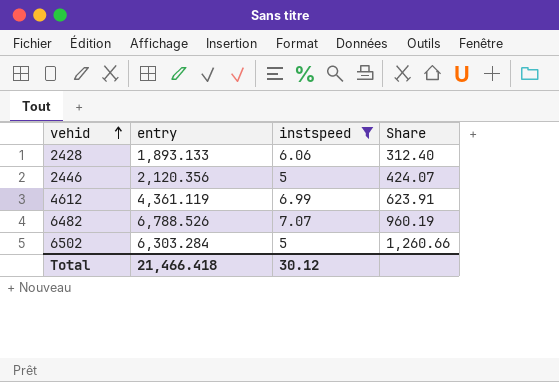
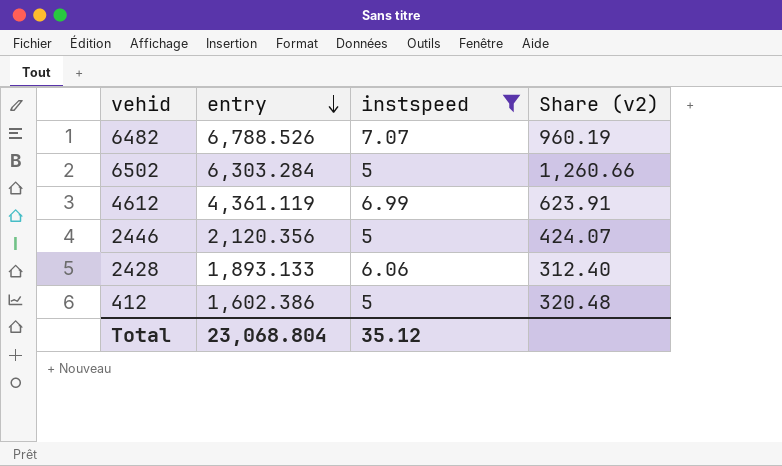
row order: vehid ascending -> entry descending
column name: Share -> Share (v2)
row 412: none -> 1,602.386 | 5 | 320.48
Total | entry: 21,466.418 -> 23,068.804
Total | instspeed: 30.12 -> 35.12

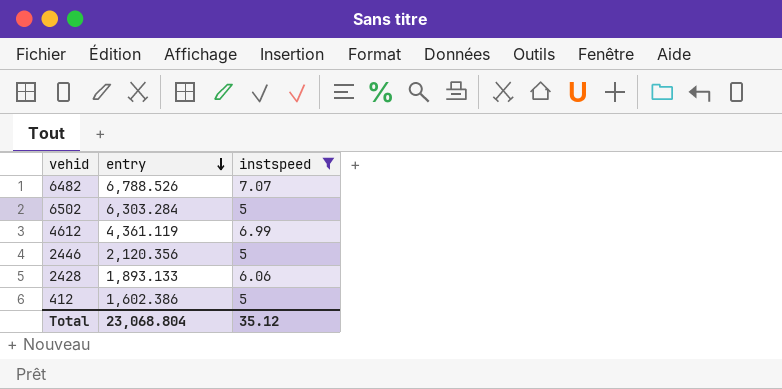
column Share (v2) | formula: [entry] / [instspeed] -> none

